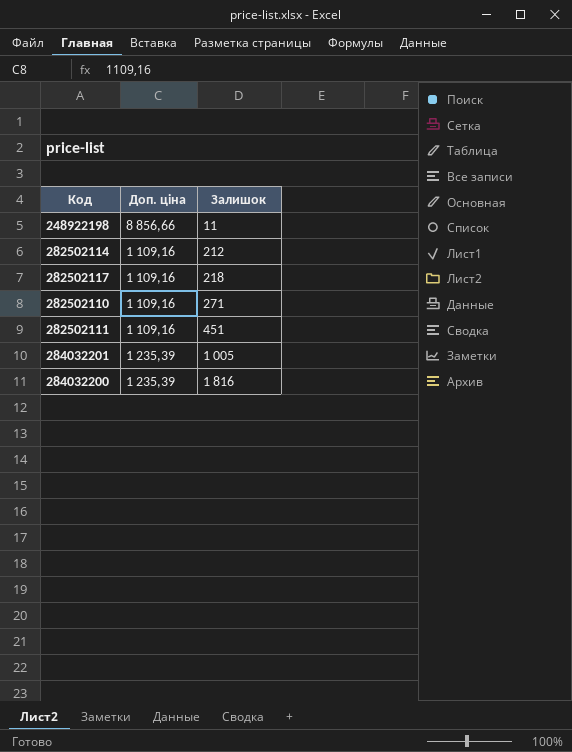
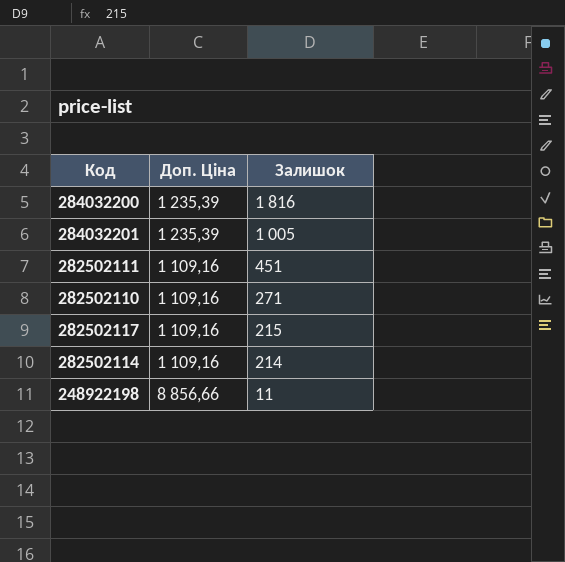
row order: Залишок ascending -> Залишок descending
column name: Доп. ціна -> Доп. Ціна
282502117 | Залишок: 218 -> 215
282502114 | Залишок: 212 -> 214

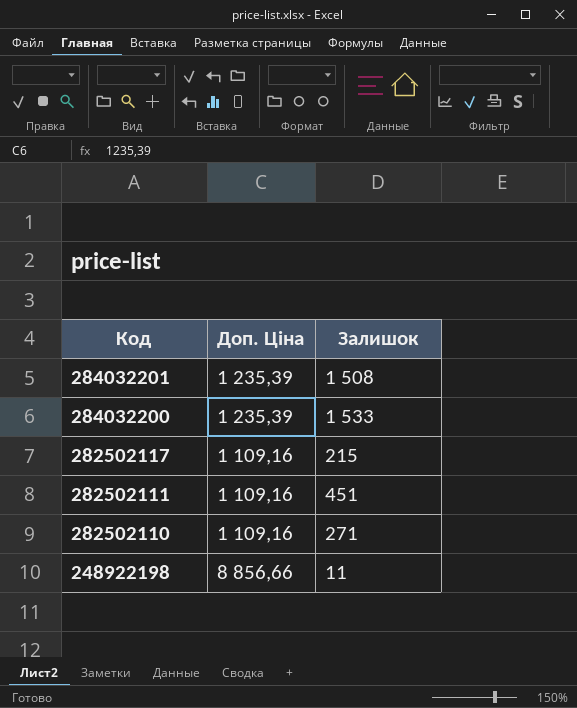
row order: Залишок descending -> Код descending
row 282502114: 1 109,16 | 214 -> none
284032201 | Залишок: 1 005 -> 1 508
284032200 | Залишок: 1 816 -> 1 533

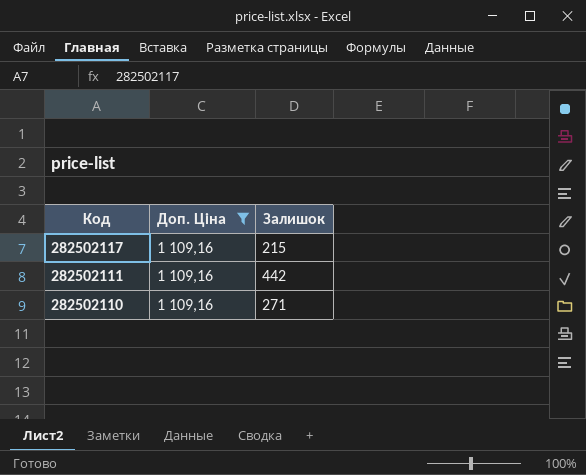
filter: none -> Доп. Ціна = 1 109,16
282502111 | Залишок: 451 -> 442

